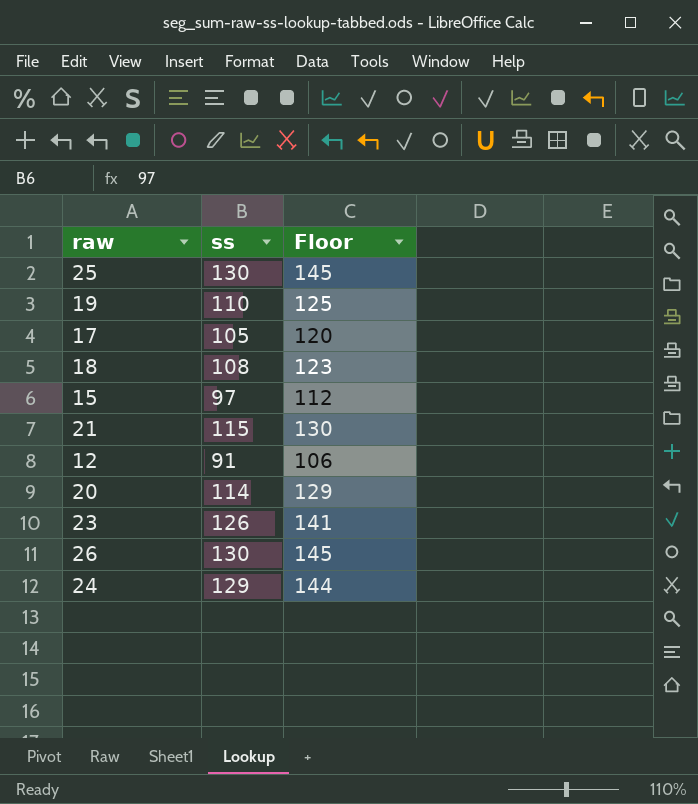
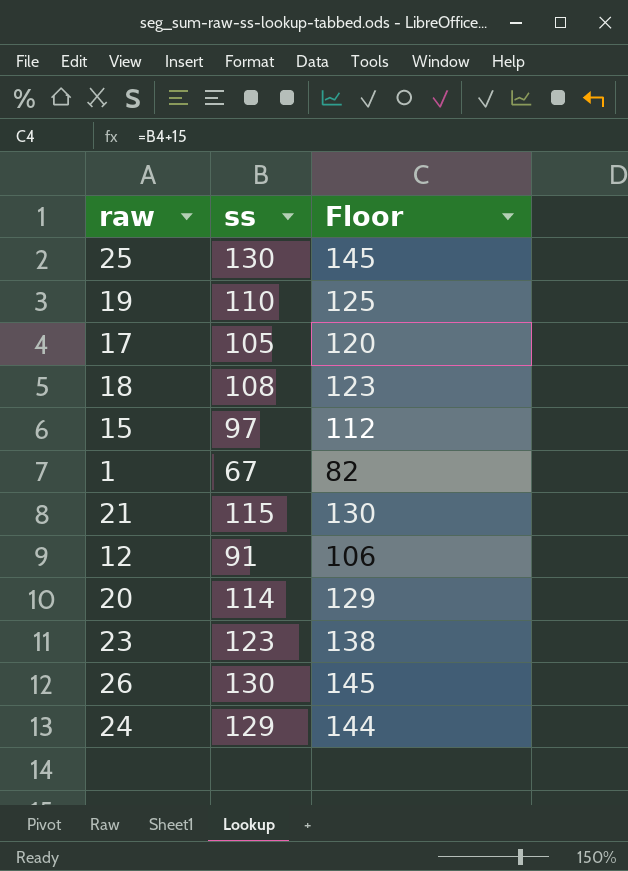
row 1: none -> 67 | 82
23 | ss: 126 -> 123
23 | Floor: 141 -> 138

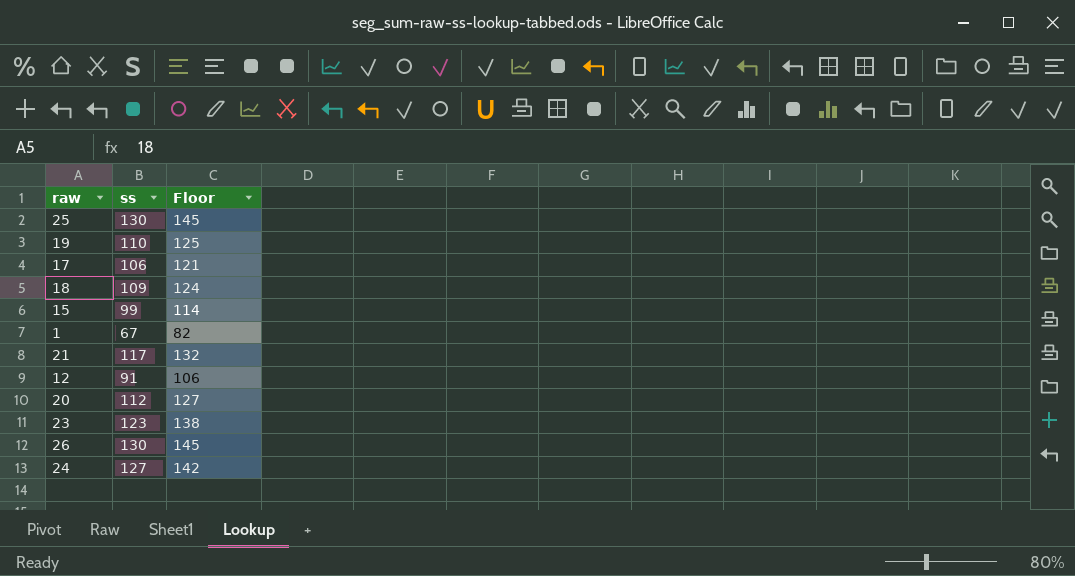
17 | ss: 105 -> 106
17 | Floor: 120 -> 121
18 | ss: 108 -> 109
18 | Floor: 123 -> 124
15 | ss: 97 -> 99
15 | Floor: 112 -> 114
21 | ss: 115 -> 117
21 | Floor: 130 -> 132
20 | ss: 114 -> 112
20 | Floor: 129 -> 127
24 | ss: 129 -> 127
24 | Floor: 144 -> 142

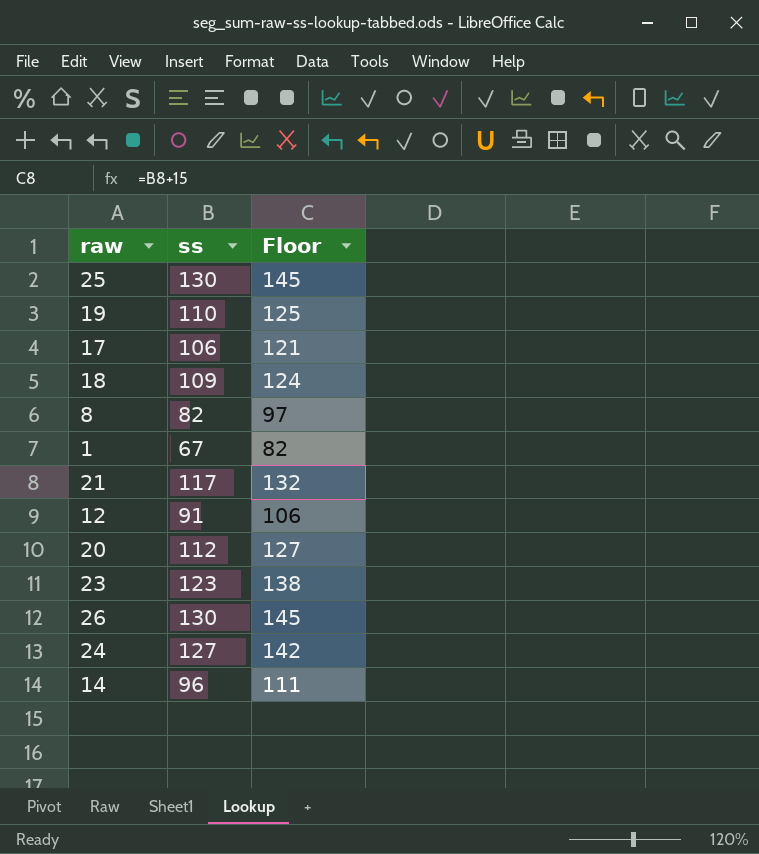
row 15: 99 | 114 -> none
row 8: none -> 82 | 97
row 14: none -> 96 | 111

